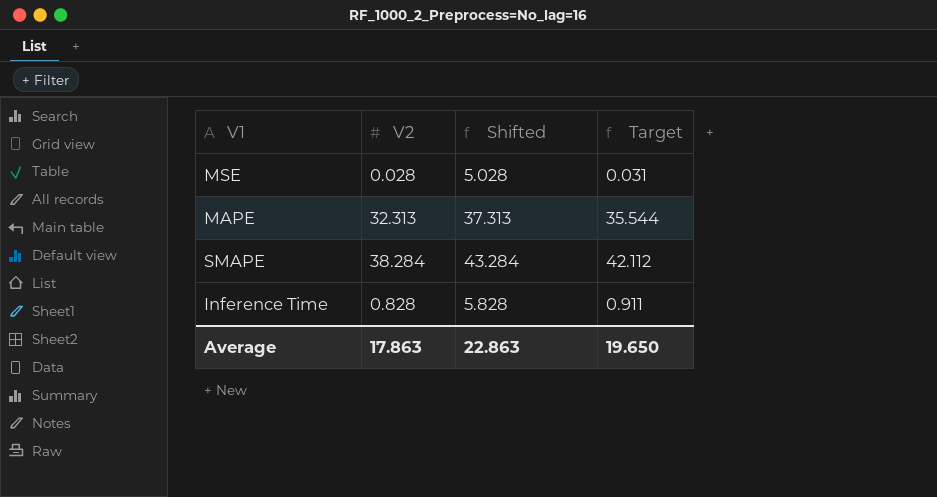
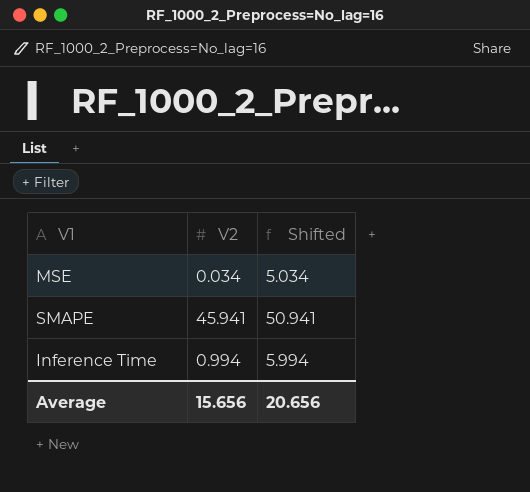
column Target | formula: [V2] * 1.1 -> none
row MAPE: 32.313 | 37.313 | 35.544 -> none
MSE | V2: 0.028 -> 0.034
MSE | Shifted: 5.028 -> 5.034
SMAPE | V2: 38.284 -> 45.941
SMAPE | Shifted: 43.284 -> 50.941
Inference Time | V2: 0.828 -> 0.994
Inference Time | Shifted: 5.828 -> 5.994
Average | V2: 17.863 -> 15.656
Average | Shifted: 22.863 -> 20.656

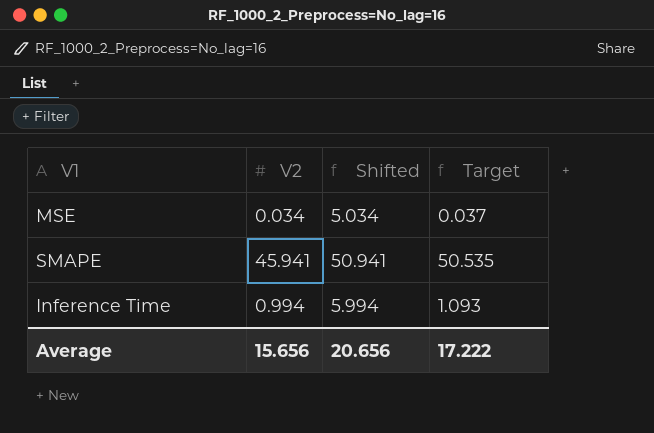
column Target | formula: none -> [V2] * 1.1

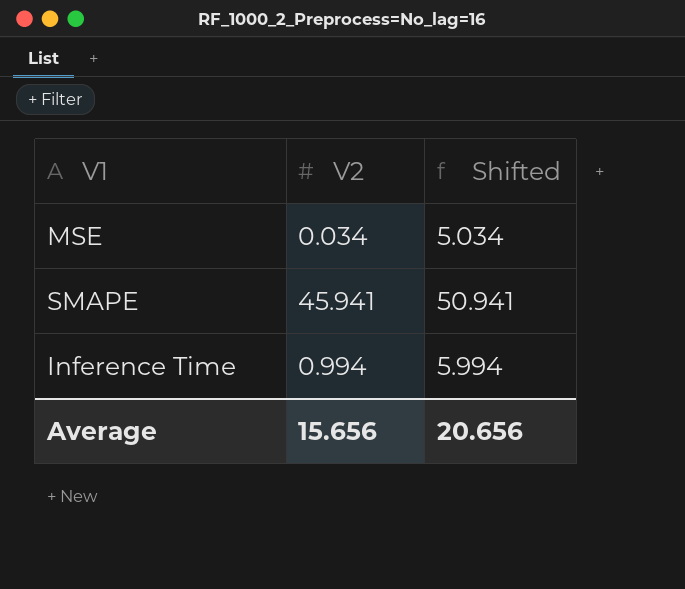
column Target | formula: [V2] * 1.1 -> none

